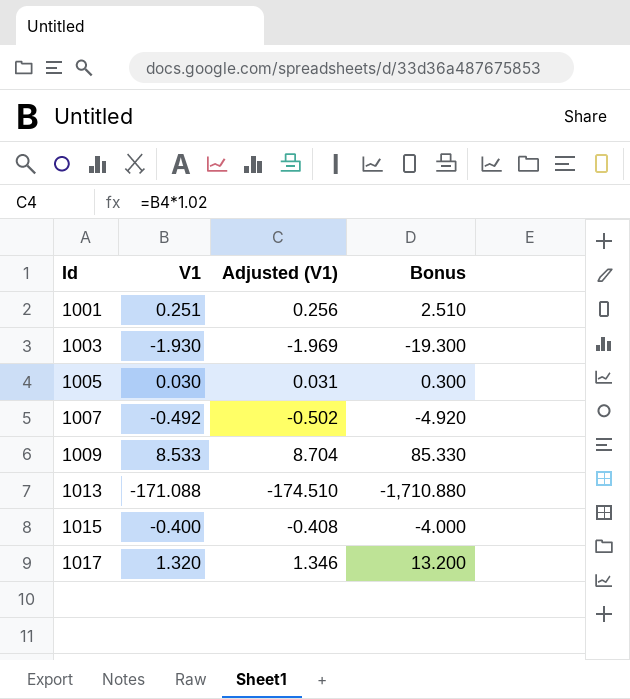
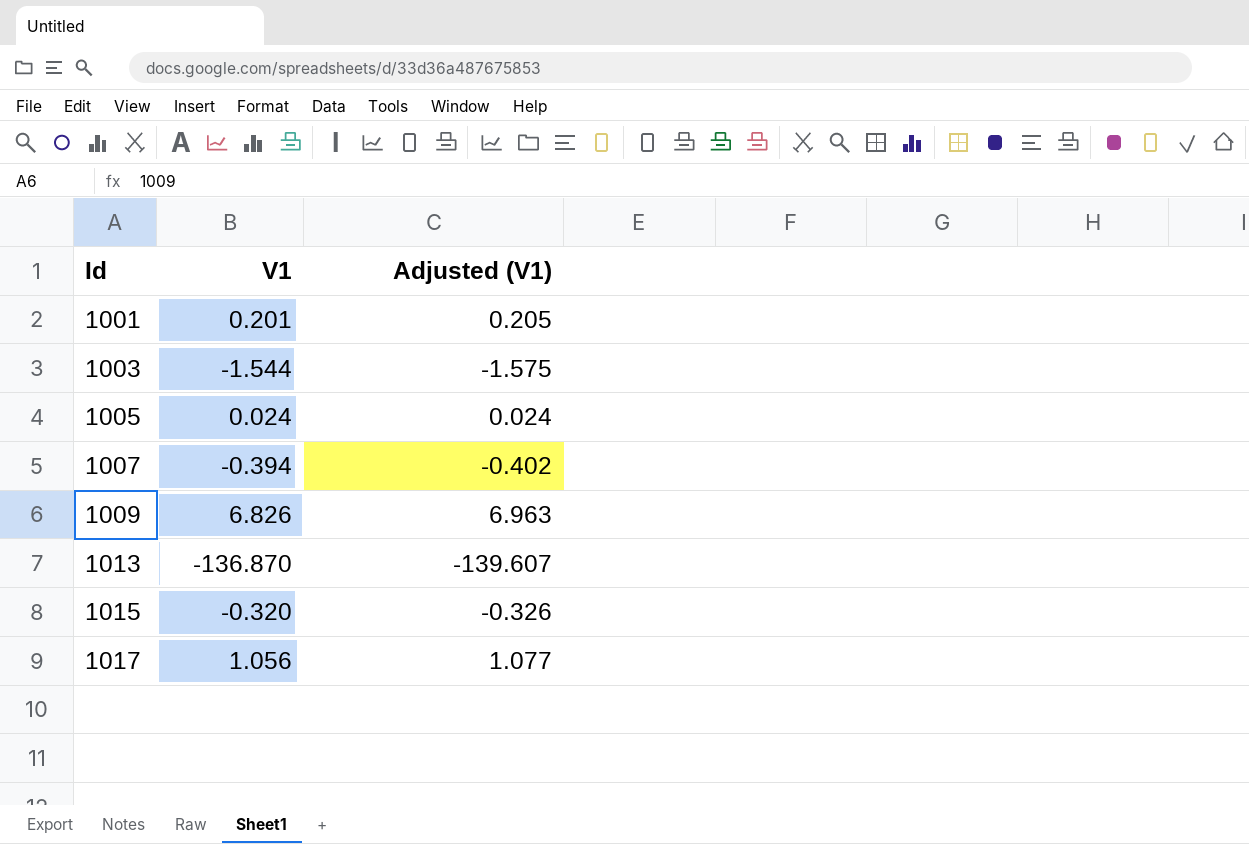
column Bonus | formula: [V1] * 10 -> none
1001 | V1: 0.251 -> 0.201
1001 | Adjusted (V1): 0.256 -> 0.205
1003 | V1: -1.930 -> -1.544
1003 | Adjusted (V1): -1.969 -> -1.575
1005 | V1: 0.030 -> 0.024
1005 | Adjusted (V1): 0.031 -> 0.024
1007 | V1: -0.492 -> -0.394
1007 | Adjusted (V1): -0.502 -> -0.402
1009 | V1: 8.533 -> 6.826
1009 | Adjusted (V1): 8.704 -> 6.963
1013 | V1: -171.088 -> -136.870
1013 | Adjusted (V1): -174.510 -> -139.607
1015 | V1: -0.400 -> -0.320
1015 | Adjusted (V1): -0.408 -> -0.326
1017 | V1: 1.320 -> 1.056
1017 | Adjusted (V1): 1.346 -> 1.077

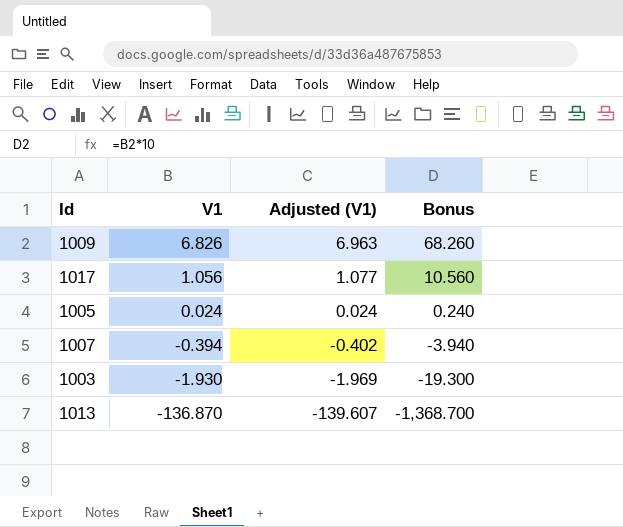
row order: Id ascending -> V1 descending
column Bonus | formula: none -> [V1] * 10
row 1001: 0.201 | 0.205 -> none
row 1015: -0.320 | -0.326 -> none
1003 | V1: -1.544 -> -1.930
1003 | Adjusted (V1): -1.575 -> -1.969

